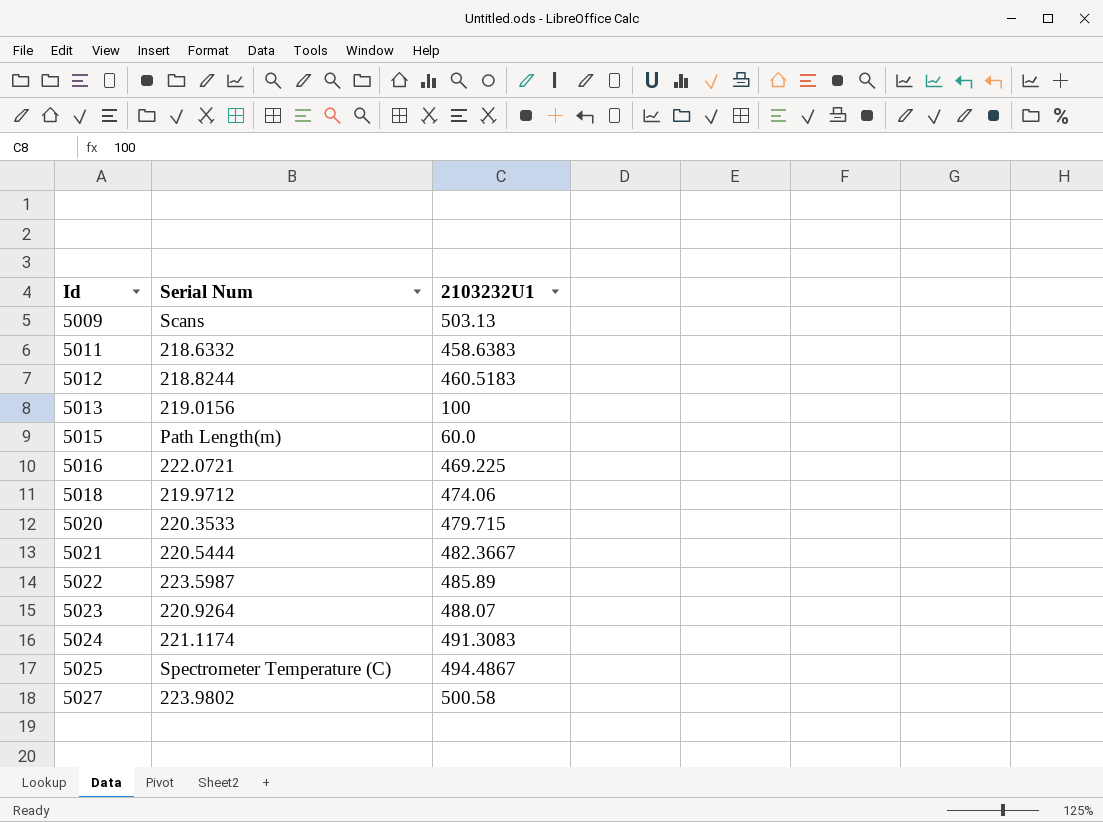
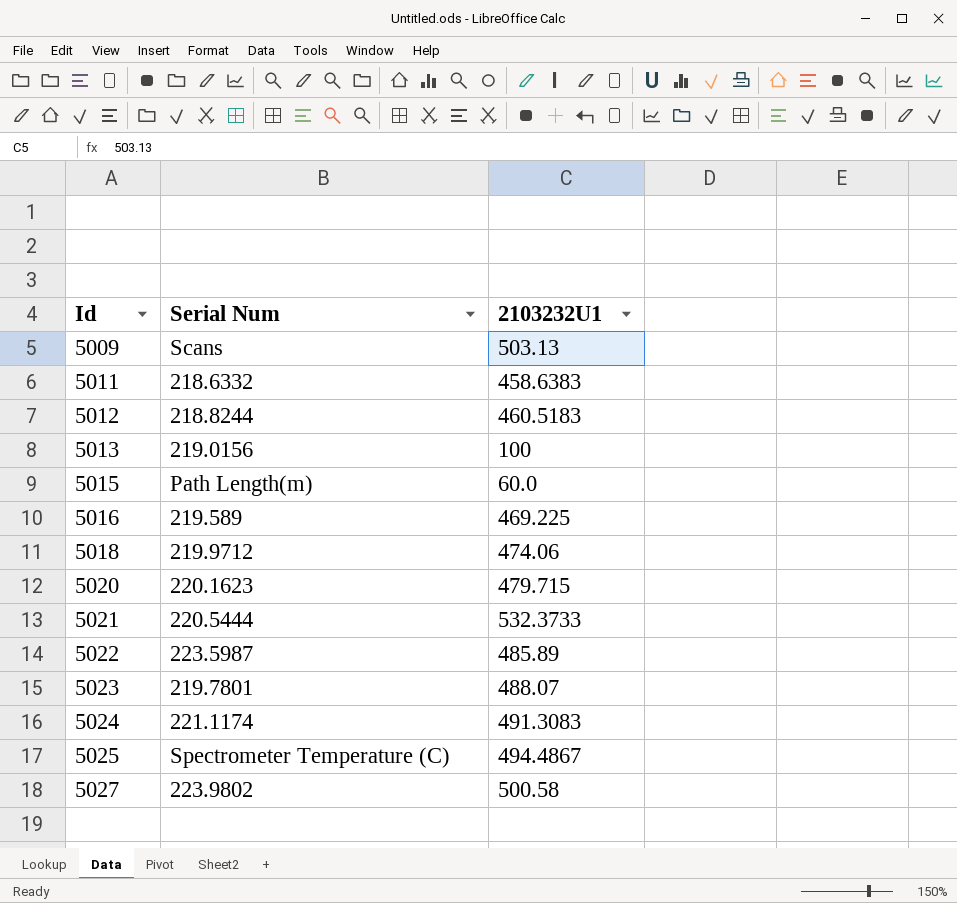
5016 | Serial Num: 222.0721 -> 219.589
5020 | Serial Num: 220.3533 -> 220.1623
5021 | 2103232U1: 482.3667 -> 532.3733
5023 | Serial Num: 220.9264 -> 219.7801

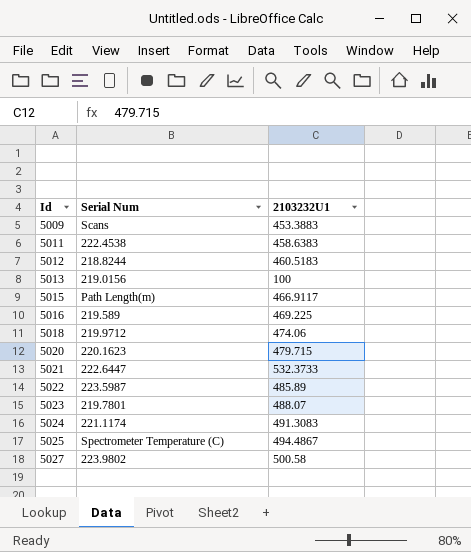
5009 | 2103232U1: 503.13 -> 453.3883
5011 | Serial Num: 218.6332 -> 222.4538
5015 | 2103232U1: 60.0 -> 466.9117
5021 | Serial Num: 220.5444 -> 222.6447

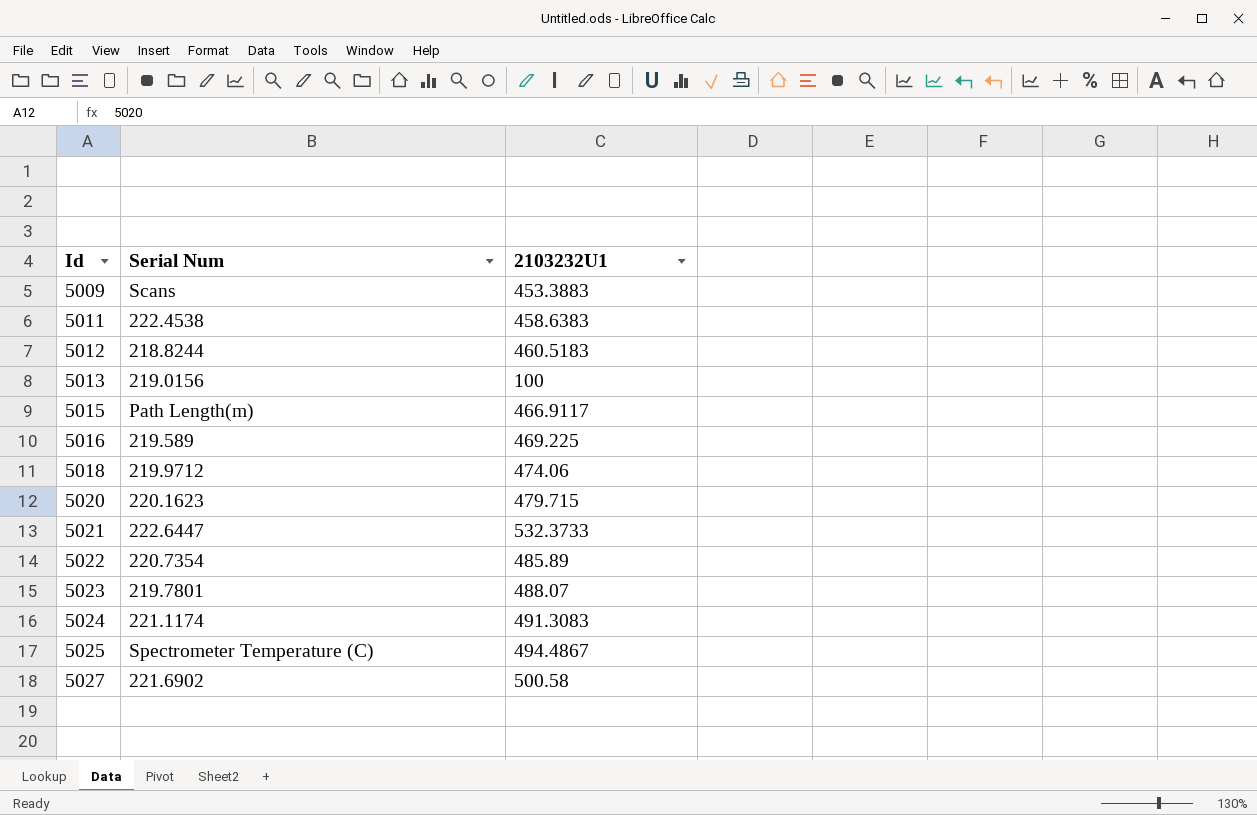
5022 | Serial Num: 223.5987 -> 220.7354
5027 | Serial Num: 223.9802 -> 221.6902

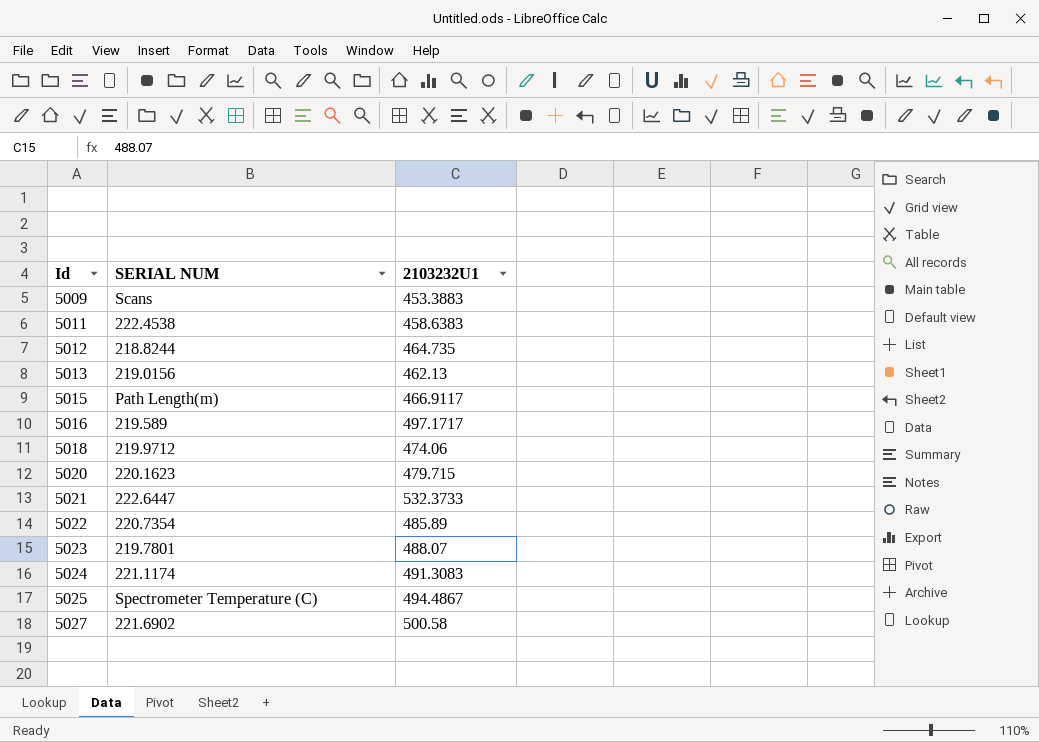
column name: Serial Num -> SERIAL NUM
5012 | 2103232U1: 460.5183 -> 464.735
5013 | 2103232U1: 100 -> 462.13
5016 | 2103232U1: 469.225 -> 497.1717

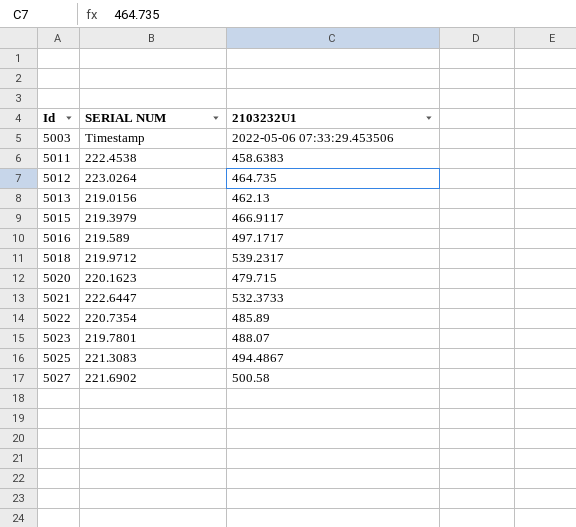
row 5009: Scans | 453.3883 -> none
row 5024: 221.1174 | 491.3083 -> none
row 5003: none -> Timestamp | 2022-05-06 07:33:29.453506
5012 | SERIAL NUM: 218.8244 -> 223.0264
5015 | SERIAL NUM: Path Length(m) -> 219.3979
5018 | 2103232U1: 474.06 -> 539.2317
5025 | SERIAL NUM: Spectrometer Temperature (C) -> 221.3083

